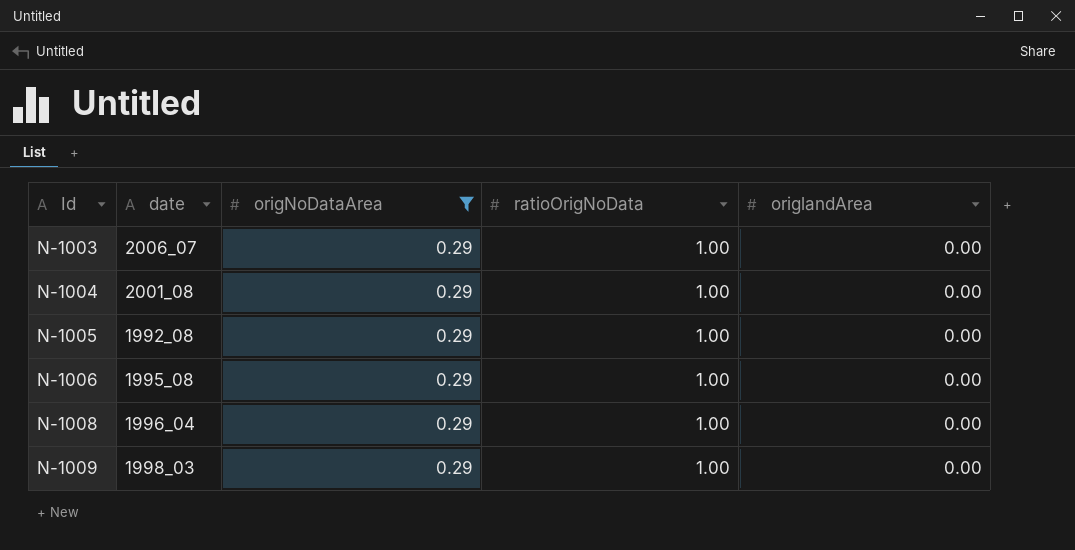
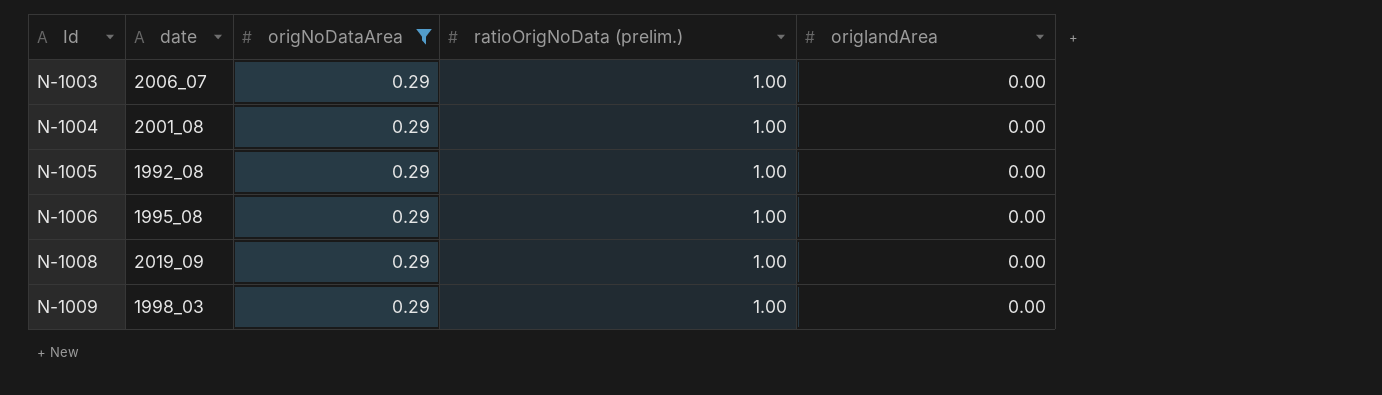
column name: ratioOrigNoData -> ratioOrigNoData (prelim.)
N-1008 | date: 1996_04 -> 2019_09

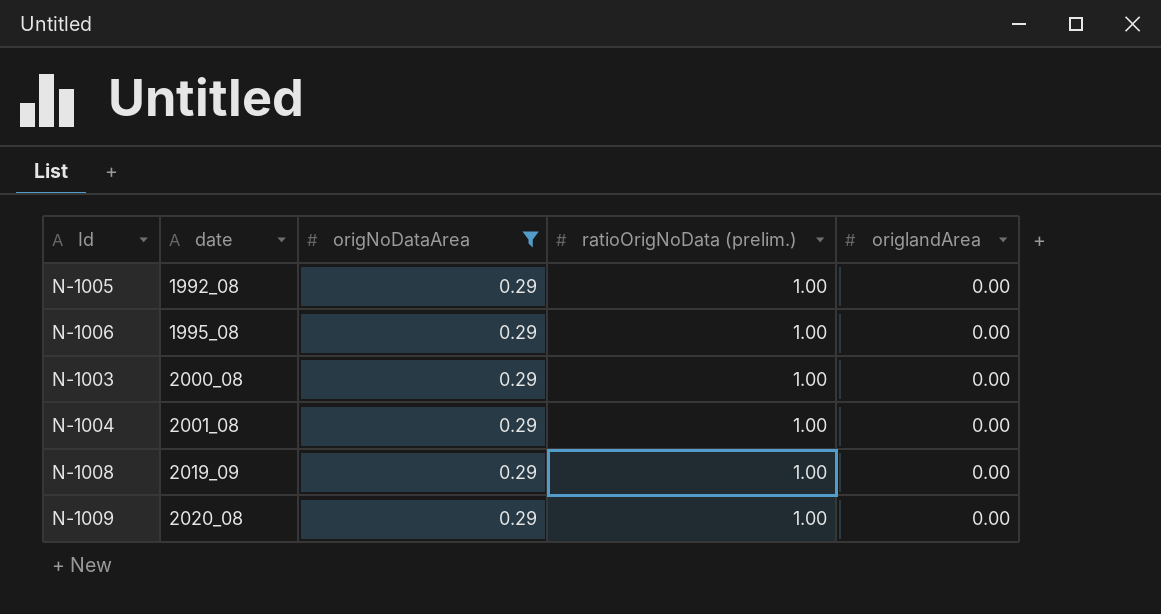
row order: Id ascending -> date ascending
N-1003 | date: 2006_07 -> 2000_08
N-1009 | date: 1998_03 -> 2020_08

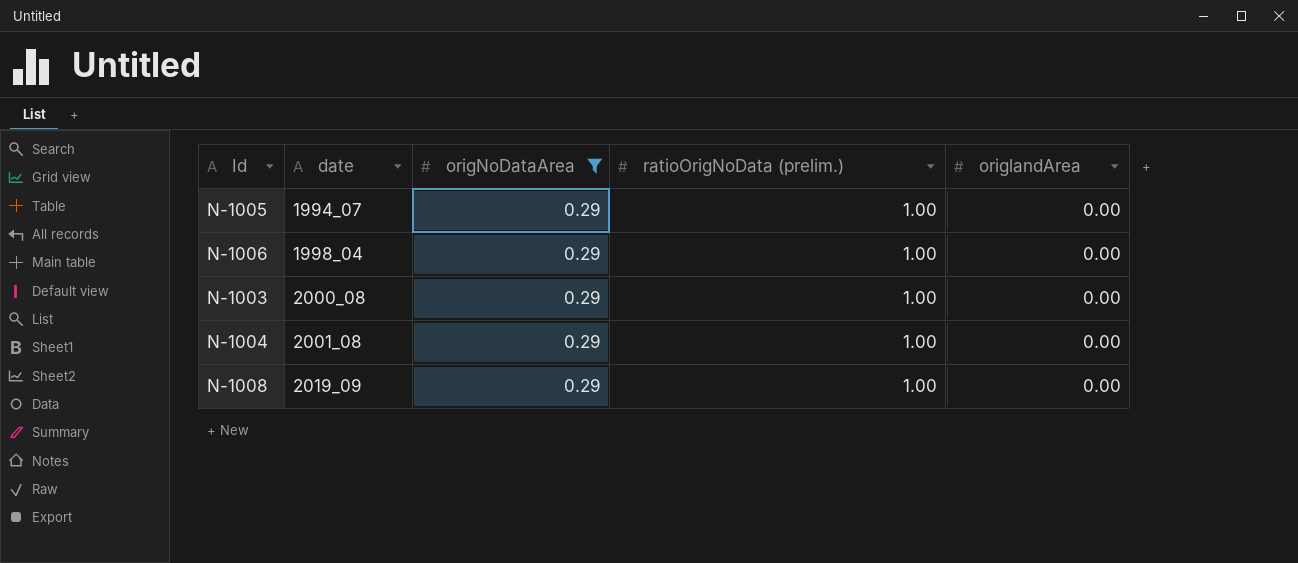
row N-1009: 2020_08 | 0.29 | 1.00 | 0.00 -> none
N-1005 | date: 1992_08 -> 1994_07
N-1006 | date: 1995_08 -> 1998_04

